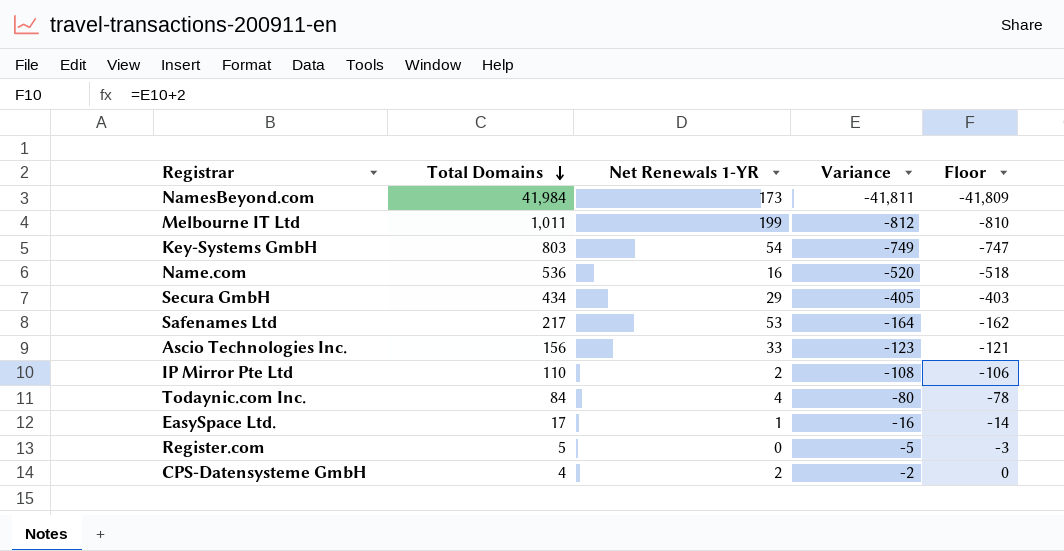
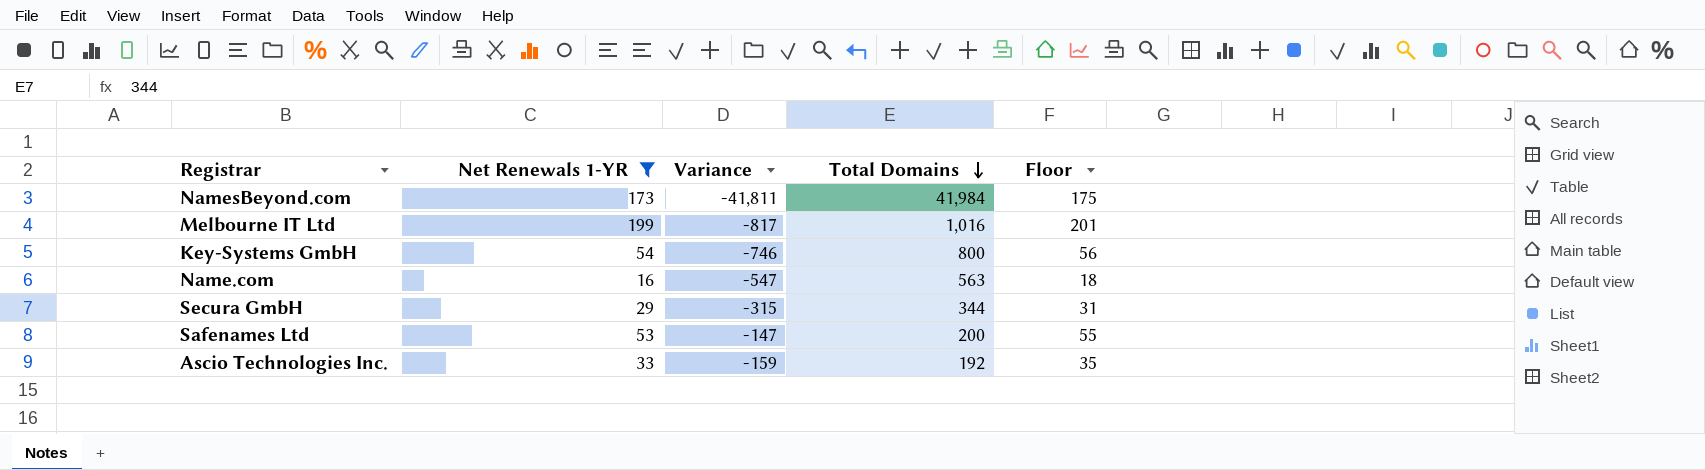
filter: none -> Net Renewals 1-YR >= 16
column Total Domains | position: 2 -> 4
column Floor | formula: [Variance] + 2 -> [Net Renewals 1-YR] + 2
Melbourne IT Ltd | Variance: -812 -> -817
Melbourne IT Ltd | Total Domains: 1,011 -> 1,016
Key-Systems GmbH | Variance: -749 -> -746
Key-Systems GmbH | Total Domains: 803 -> 800
Name.com | Variance: -520 -> -547
Name.com | Total Domains: 536 -> 563
Secura GmbH | Variance: -405 -> -315
Secura GmbH | Total Domains: 434 -> 344
Safenames Ltd | Variance: -164 -> -147
Safenames Ltd | Total Domains: 217 -> 200
Ascio Technologies Inc. | Variance: -123 -> -159
Ascio Technologies Inc. | Total Domains: 156 -> 192

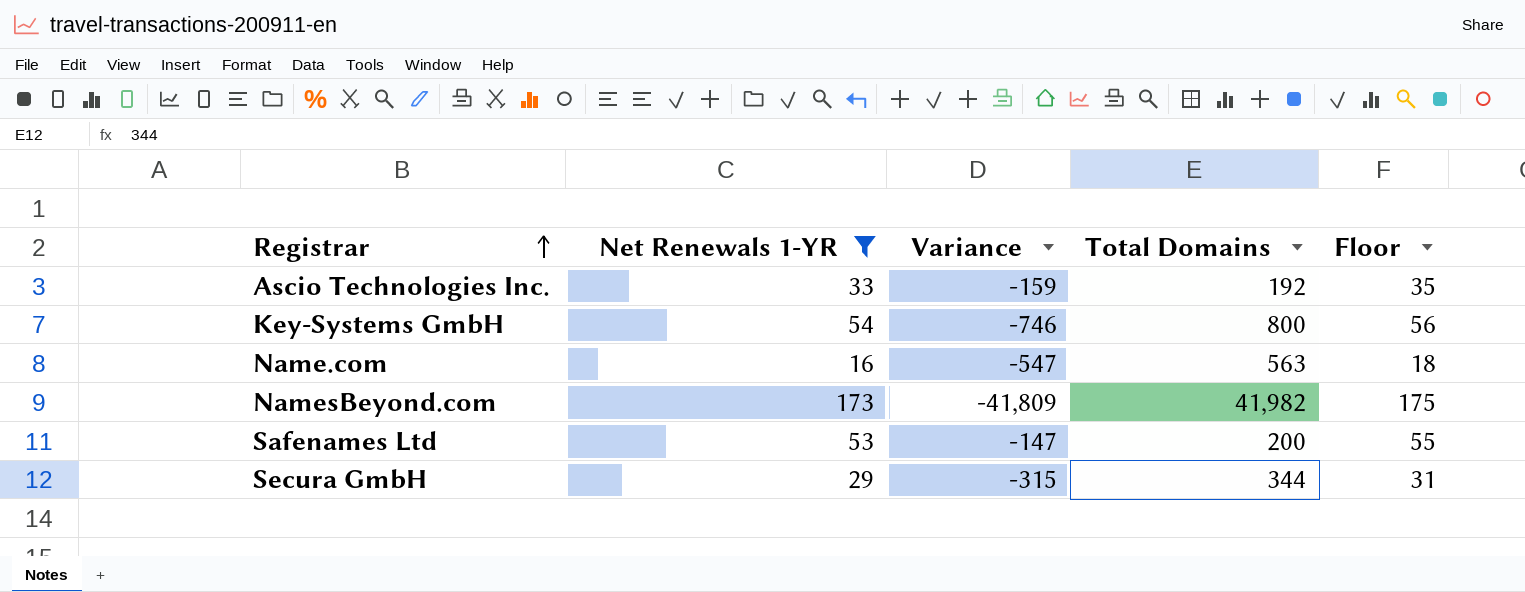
row order: Total Domains descending -> Registrar ascending
row Melbourne IT Ltd: 199 | -817 | 1,016 | 201 -> none
NamesBeyond.com | Variance: -41,811 -> -41,809
NamesBeyond.com | Total Domains: 41,984 -> 41,982

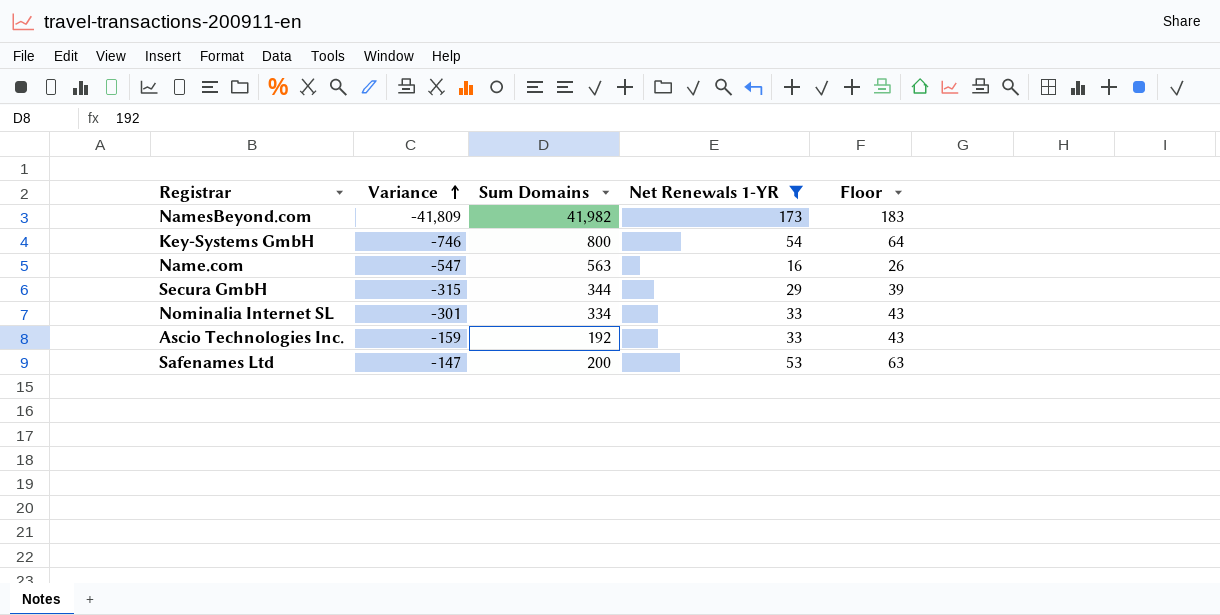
row order: Registrar ascending -> Variance ascending
column name: Total Domains -> Sum Domains
column Net Renewals 1-YR | position: 2 -> 4
column Floor | formula: [Net Renewals 1-YR] + 2 -> [Net Renewals 1-YR] + 10
row Nominalia Internet SL: none -> -301 | 334 | 33 | 43

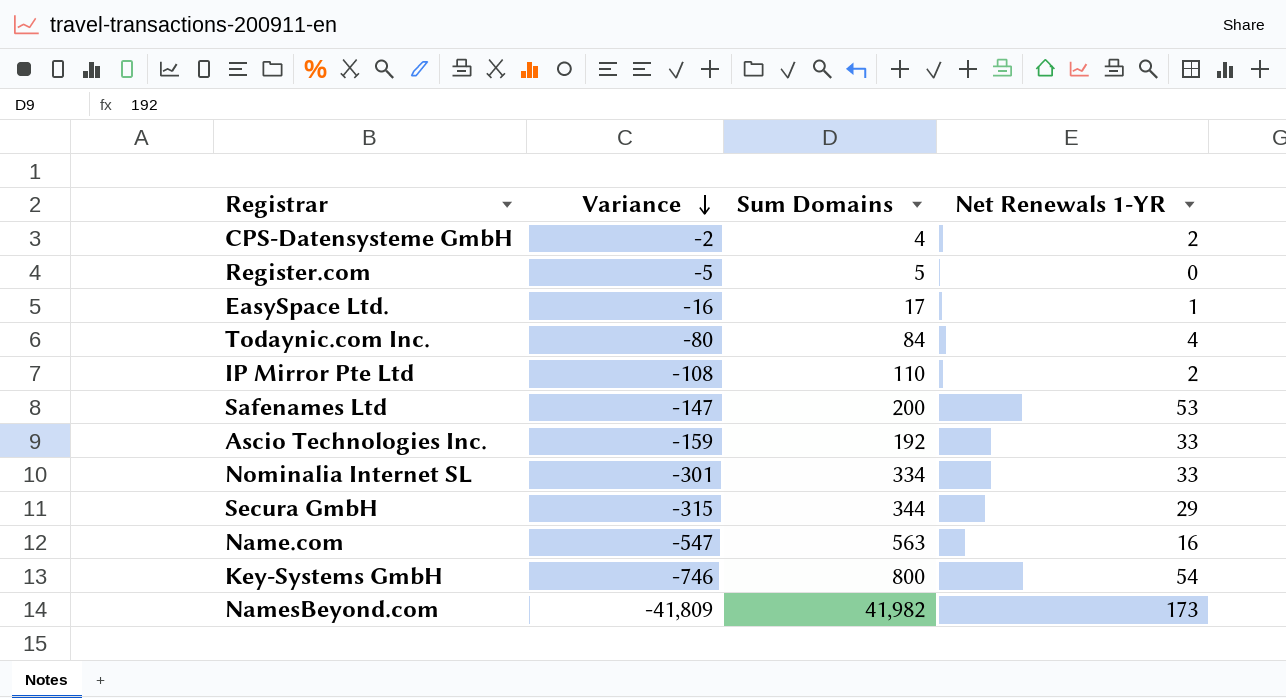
filter: Net Renewals 1-YR >= 16 -> none
row order: Variance ascending -> Variance descending
column Floor | formula: [Net Renewals 1-YR] + 10 -> none

